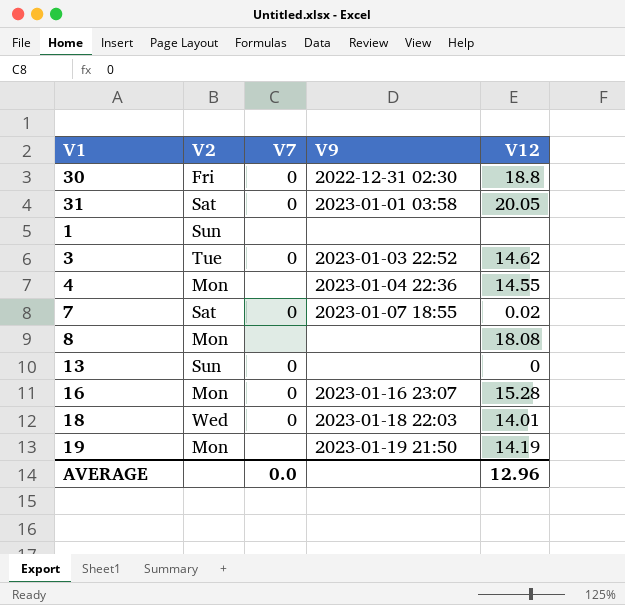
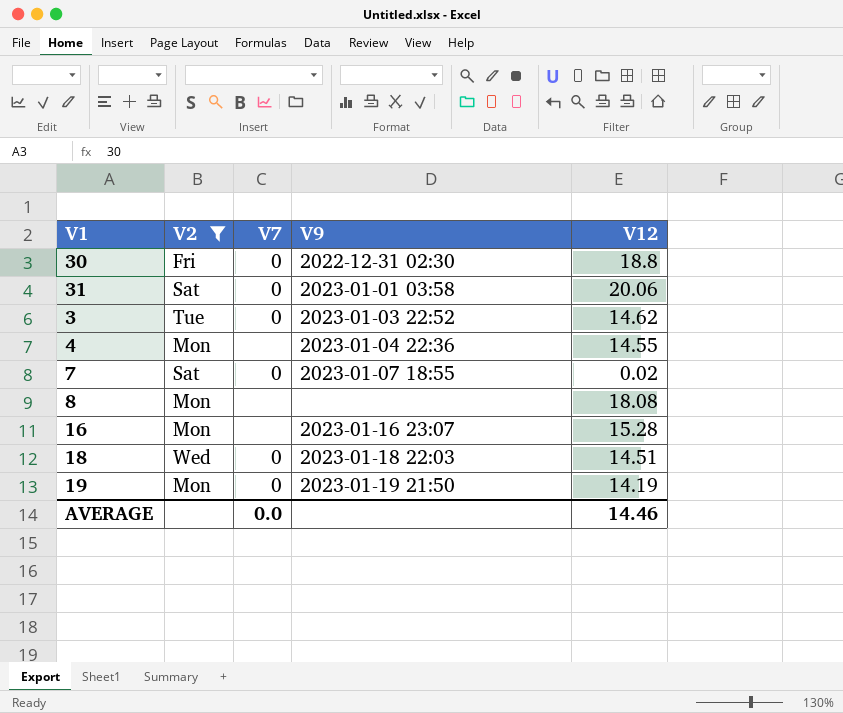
filter: none -> V2 != Sun
31 | V12: 20.05 -> 20.06
16 | V7: 0 -> none
18 | V12: 14.01 -> 14.51
19 | V7: none -> 0
AVERAGE | V12: 12.96 -> 14.46

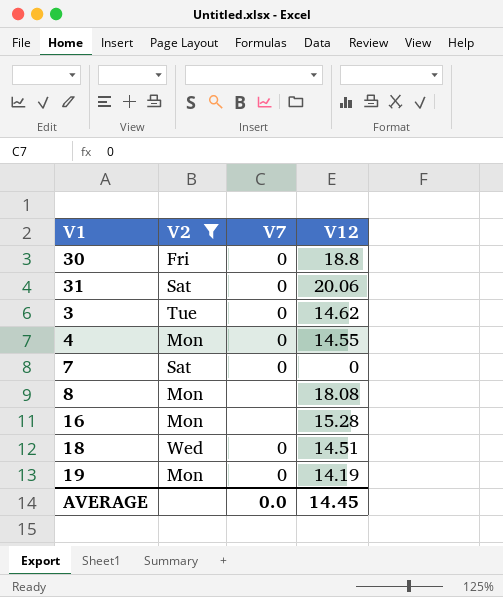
column V9 | position: 4 -> none
4 | V7: none -> 0
7 | V12: 0.02 -> 0
AVERAGE | V12: 14.46 -> 14.45

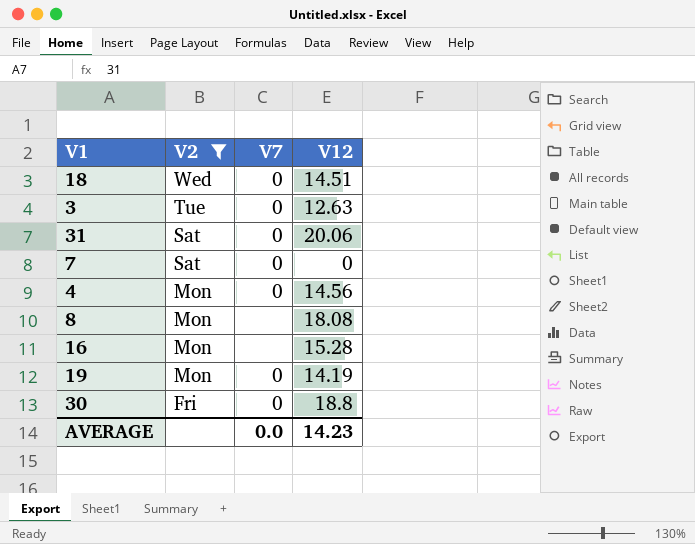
row order: none -> V2 descending
3 | V12: 14.62 -> 12.63
4 | V12: 14.55 -> 14.56
AVERAGE | V12: 14.45 -> 14.23

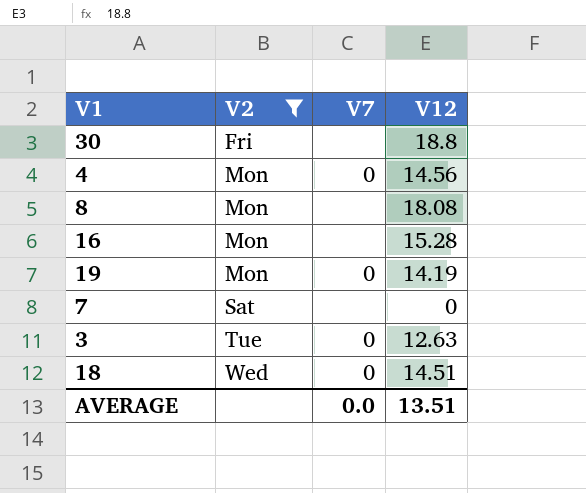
row order: V2 descending -> V2 ascending
row 31: Sat | 0 | 20.06 -> none
30 | V7: 0 -> none
7 | V7: 0 -> none
AVERAGE | V12: 14.23 -> 13.51

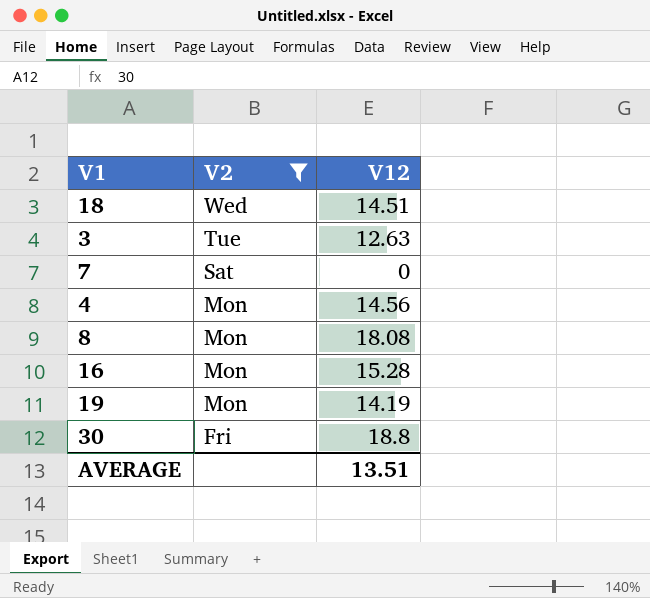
row order: V2 ascending -> V2 descending
column V7 | position: 3 -> none

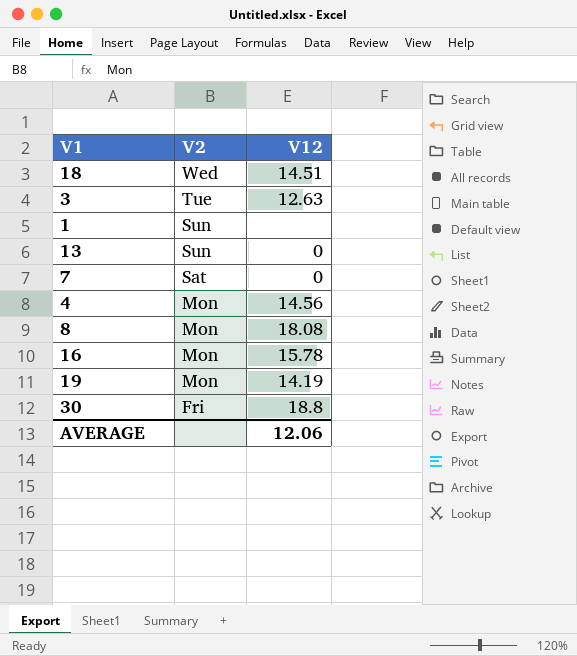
filter: V2 != Sun -> none
16 | V12: 15.28 -> 15.78
AVERAGE | V12: 13.51 -> 12.06

